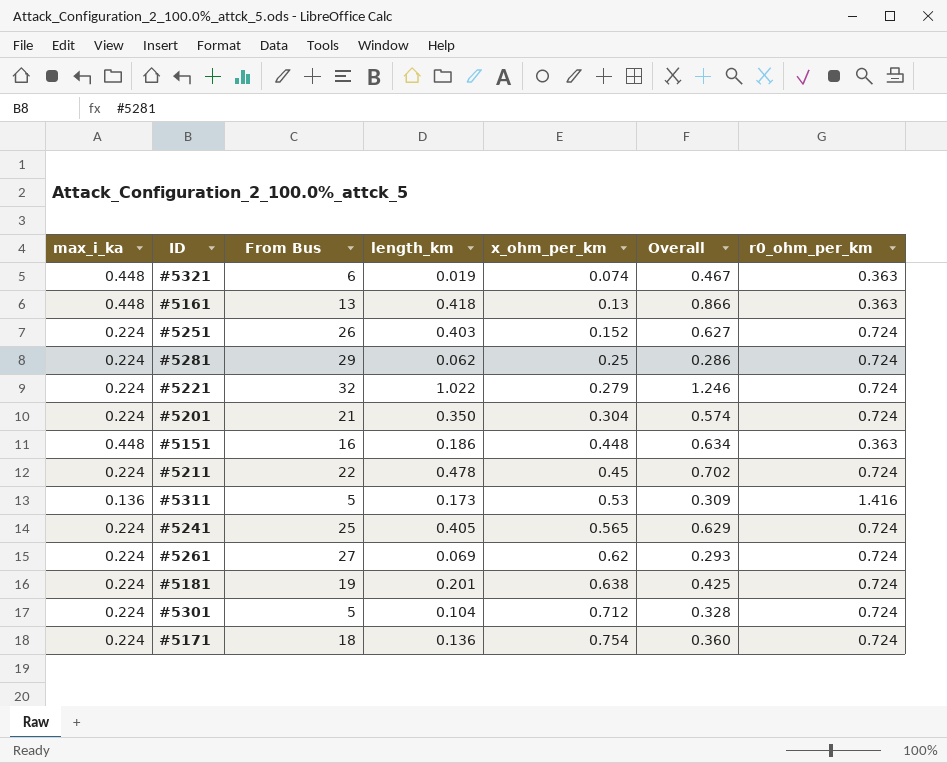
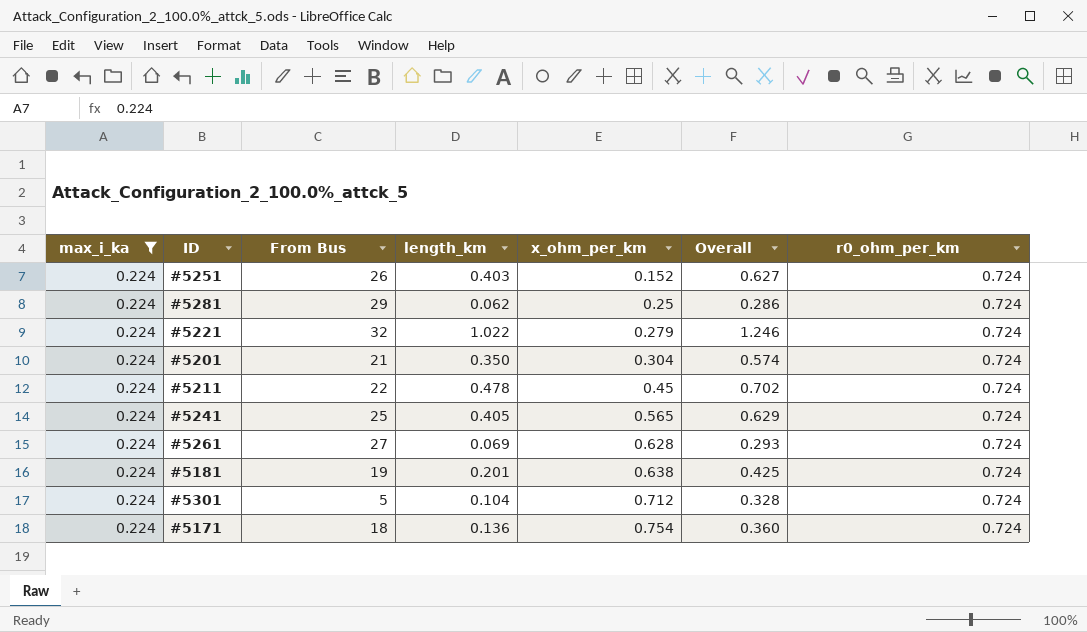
filter: none -> max_i_ka = 0.224
#5261 | x_ohm_per_km: 0.62 -> 0.628

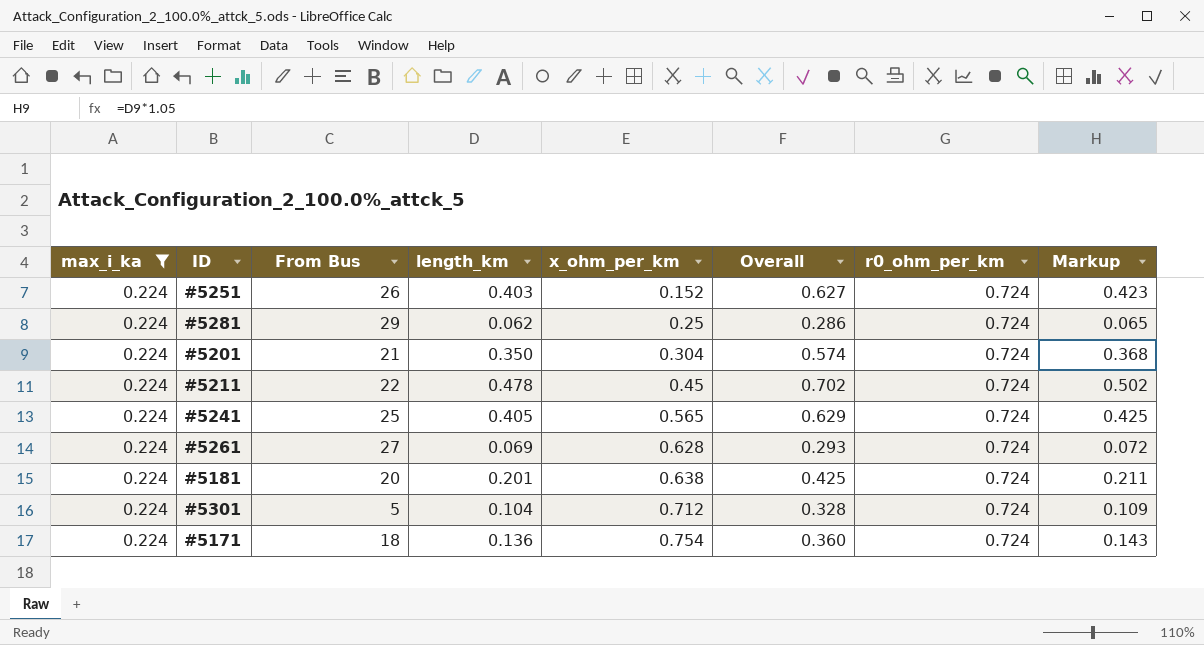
column Markup | formula: none -> [length_km] * 1.05
row #5221: 0.224 | 32 | 1.022 | 0.279 | 1.246 | 0.724 -> none
#5181 | From Bus: 19 -> 20

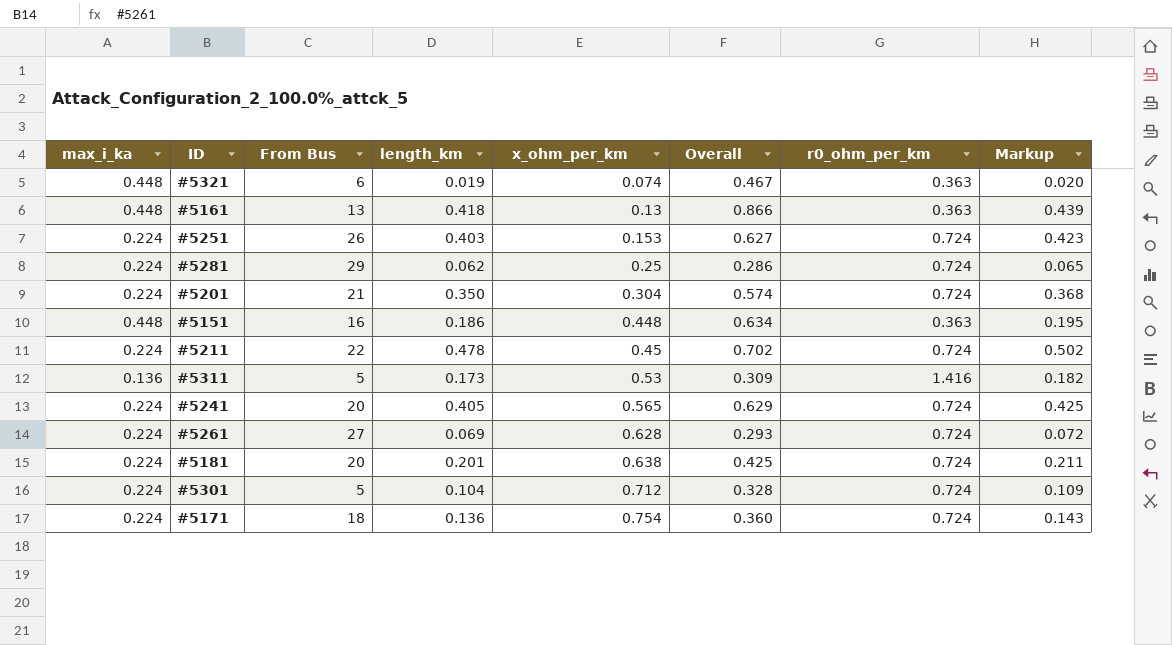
filter: max_i_ka = 0.224 -> none
#5251 | x_ohm_per_km: 0.152 -> 0.153
#5241 | From Bus: 25 -> 20

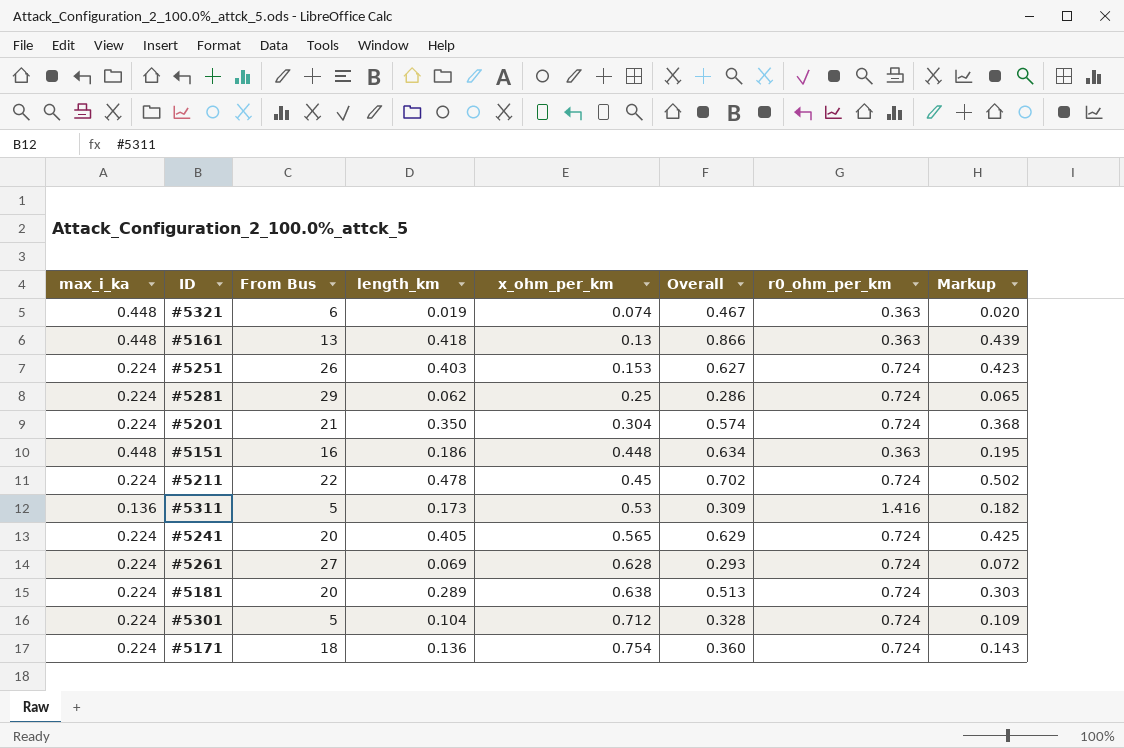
#5181 | length_km: 0.201 -> 0.289
#5181 | Overall: 0.425 -> 0.513
#5181 | Markup: 0.211 -> 0.303

